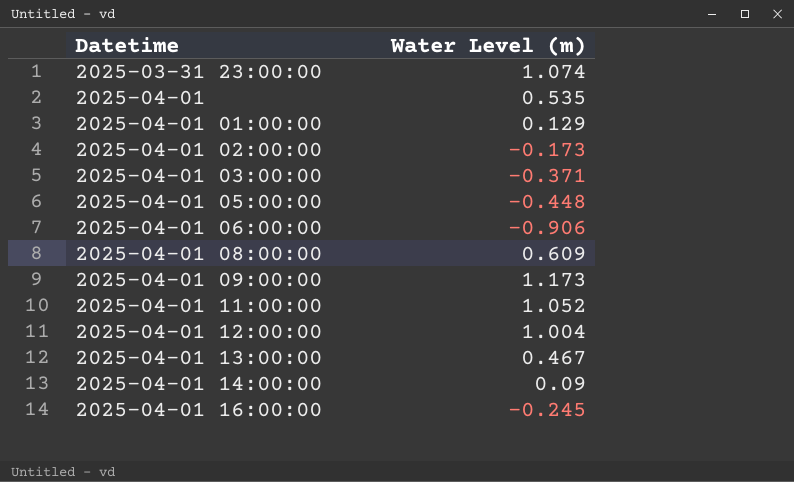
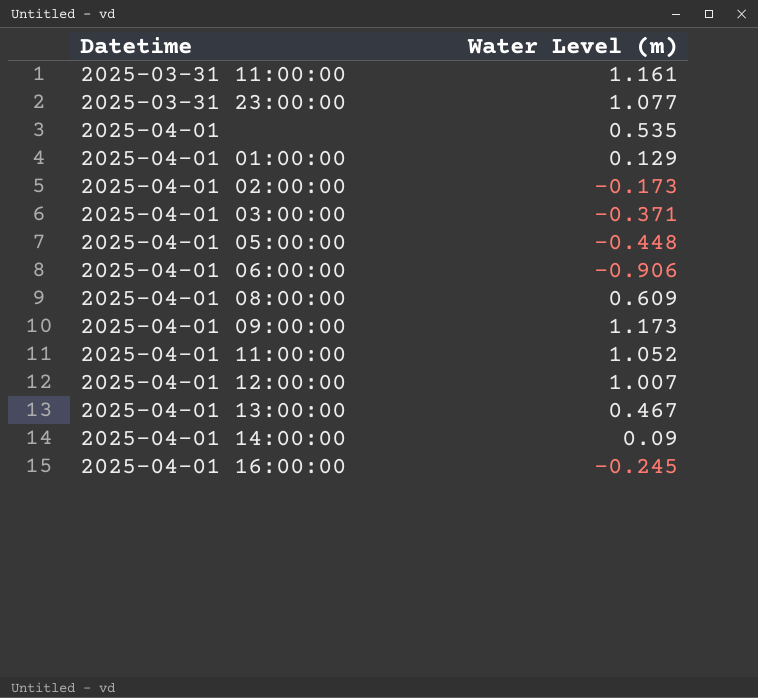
row 2025-03-31 11:00:00: none -> 1.161
2025-03-31 23:00:00 | Water Level (m): 1.074 -> 1.077
2025-04-01 12:00:00 | Water Level (m): 1.004 -> 1.007

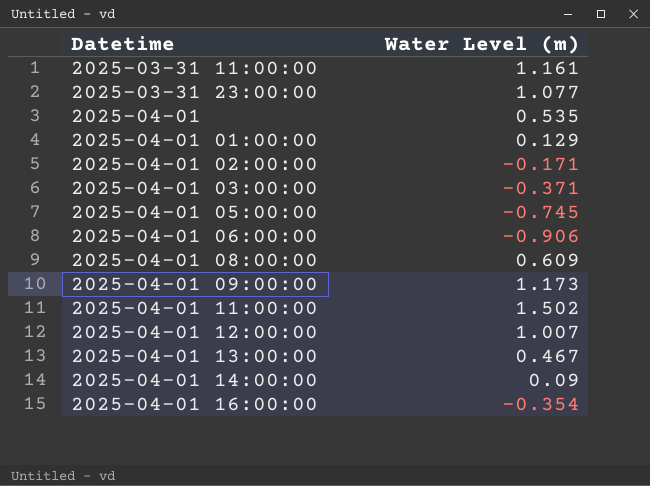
2025-04-01 02:00:00 | Water Level (m): -0.173 -> -0.171
2025-04-01 05:00:00 | Water Level (m): -0.448 -> -0.745
2025-04-01 11:00:00 | Water Level (m): 1.052 -> 1.502
2025-04-01 16:00:00 | Water Level (m): -0.245 -> -0.354

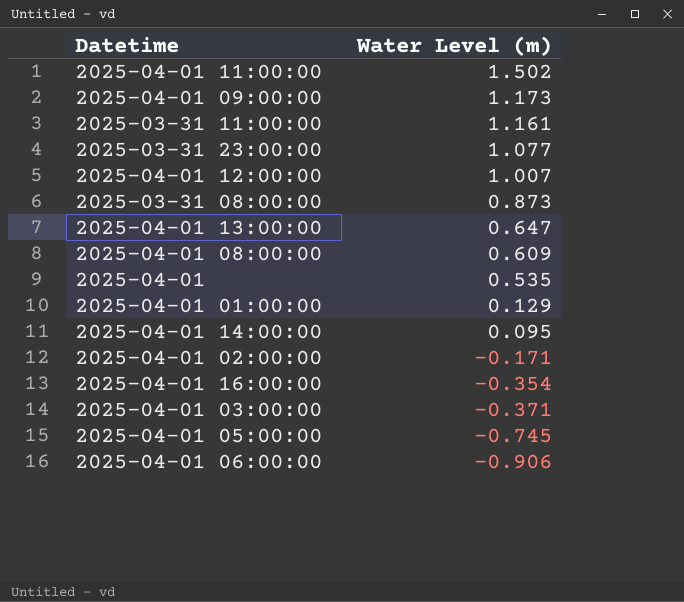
row order: Datetime ascending -> Water Level (m) descending
row 2025-03-31 08:00:00: none -> 0.873
2025-04-01 13:00:00 | Water Level (m): 0.467 -> 0.647
2025-04-01 14:00:00 | Water Level (m): 0.09 -> 0.095

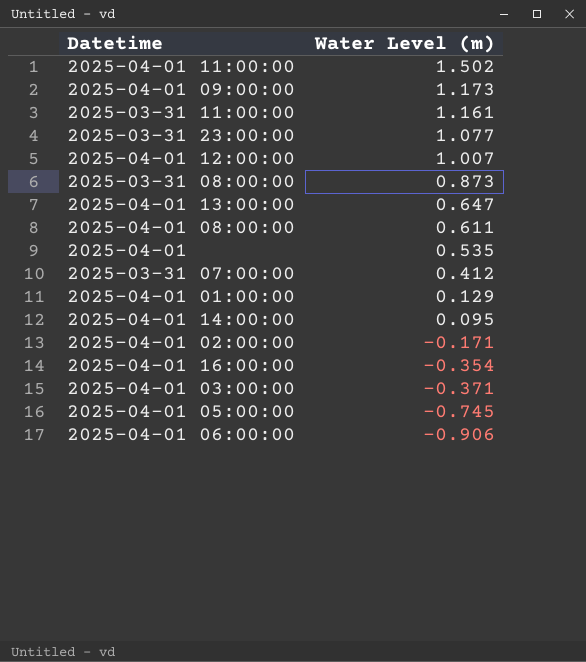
2025-04-01 08:00:00 | Water Level (m): 0.609 -> 0.611
row 2025-03-31 07:00:00: none -> 0.412

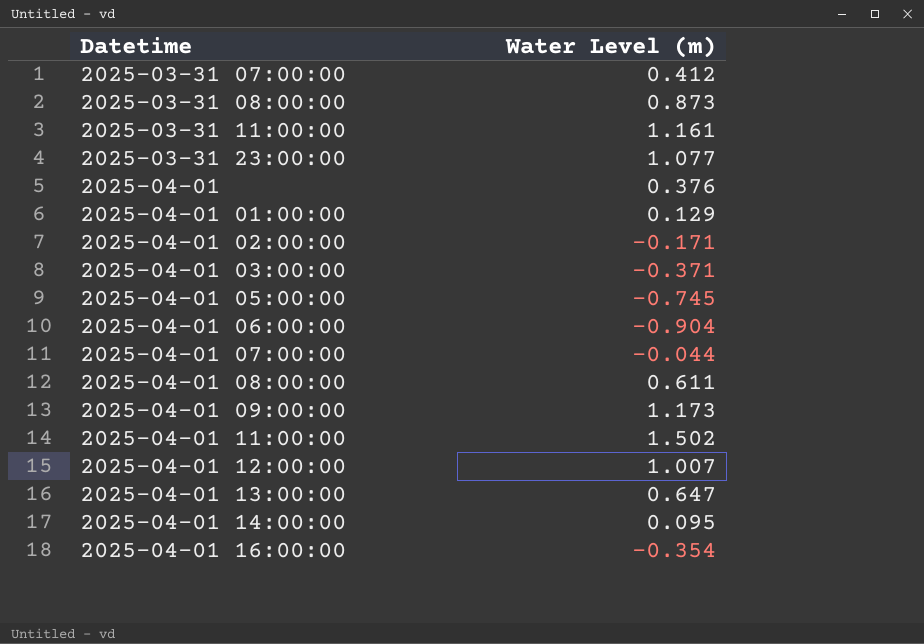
row order: Water Level (m) descending -> Datetime ascending
2025-04-01 | Water Level (m): 0.535 -> 0.376
2025-04-01 06:00:00 | Water Level (m): -0.906 -> -0.904
row 2025-04-01 07:00:00: none -> -0.044

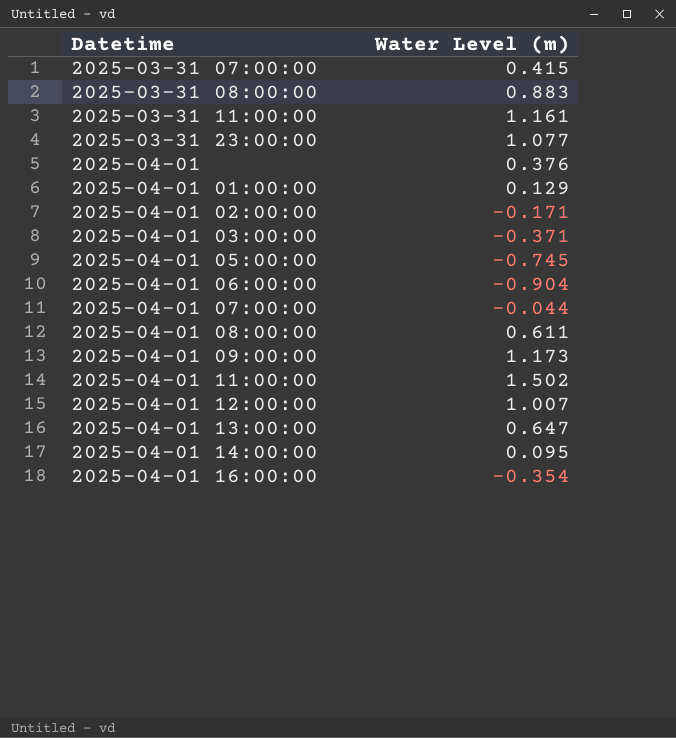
2025-03-31 07:00:00 | Water Level (m): 0.412 -> 0.415
2025-03-31 08:00:00 | Water Level (m): 0.873 -> 0.883

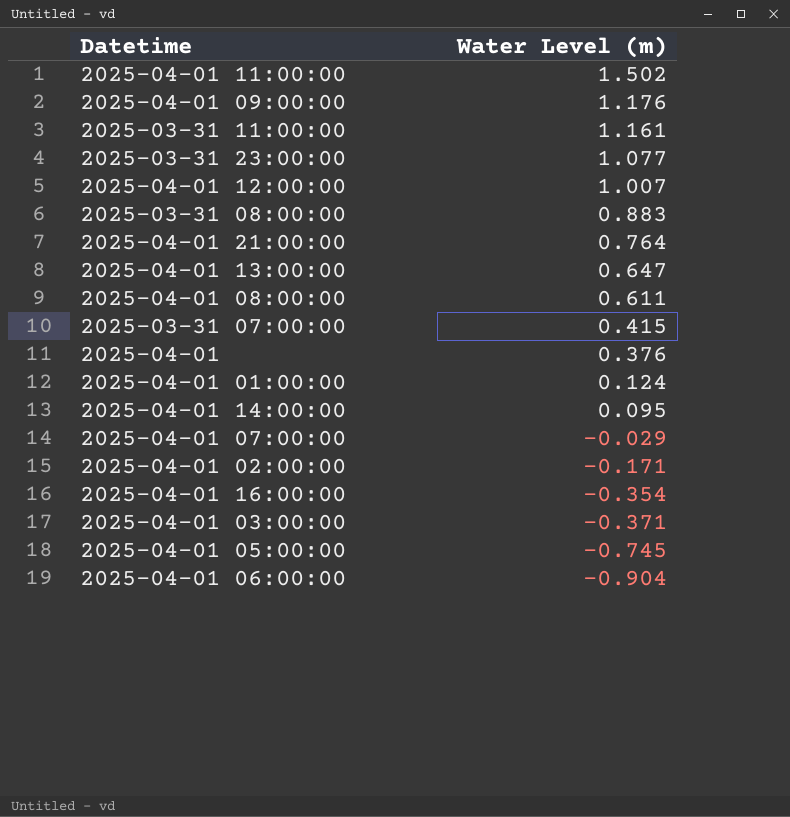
row order: Datetime ascending -> Water Level (m) descending
2025-04-01 09:00:00 | Water Level (m): 1.173 -> 1.176
row 2025-04-01 21:00:00: none -> 0.764
2025-04-01 01:00:00 | Water Level (m): 0.129 -> 0.124
2025-04-01 07:00:00 | Water Level (m): -0.044 -> -0.029

